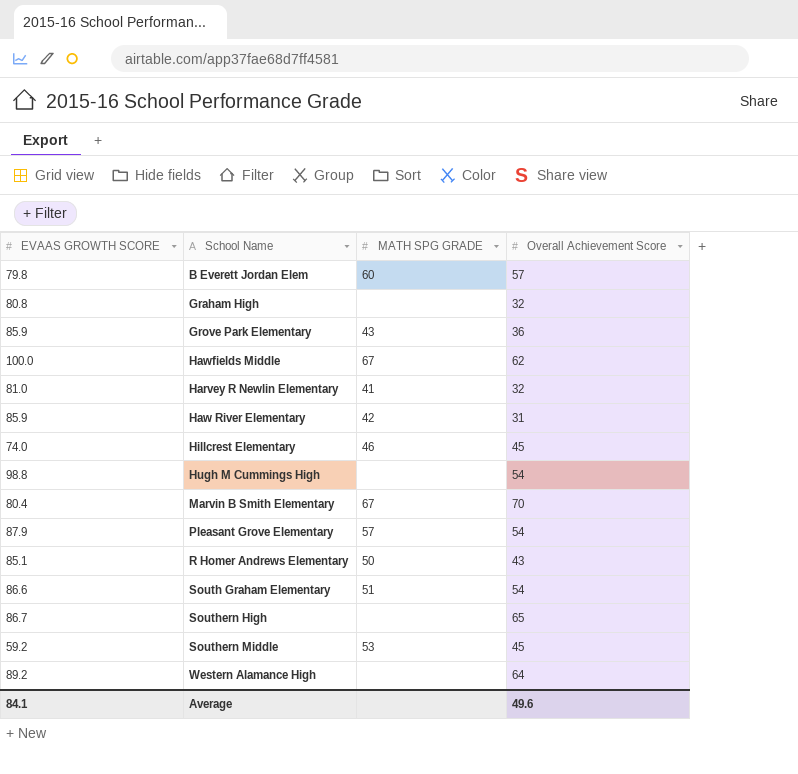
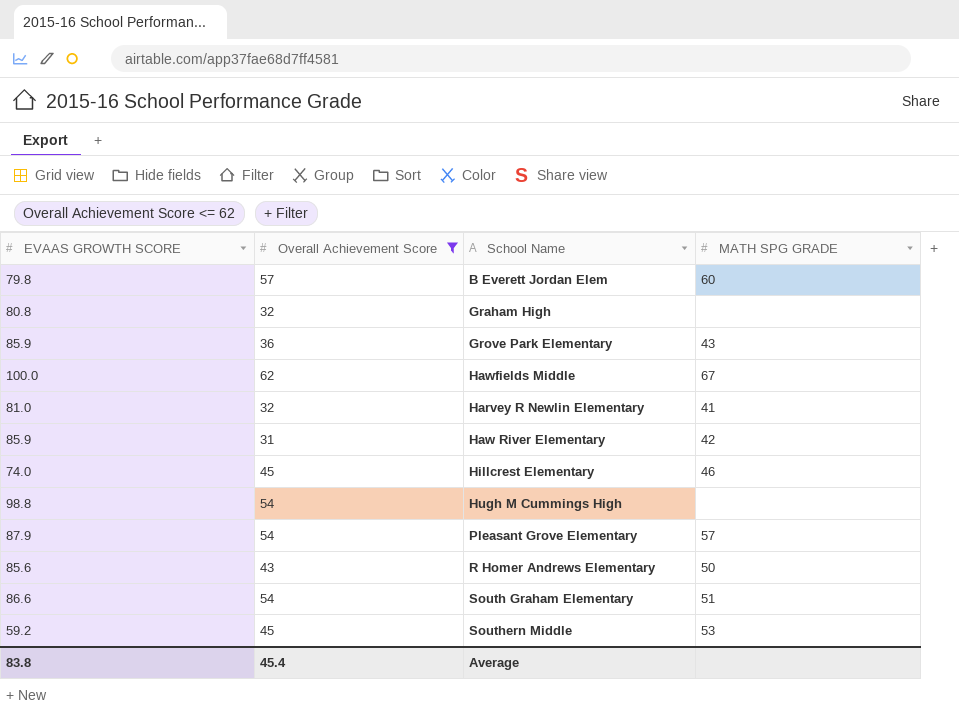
filter: none -> Overall Achievement Score <= 62
column Overall Achievement Score | position: 4 -> 2
R Homer Andrews Elementary | EVAAS GROWTH SCORE: 85.1 -> 85.6
Average | EVAAS GROWTH SCORE: 84.1 -> 83.8
Average | Overall Achievement Score: 49.6 -> 45.4

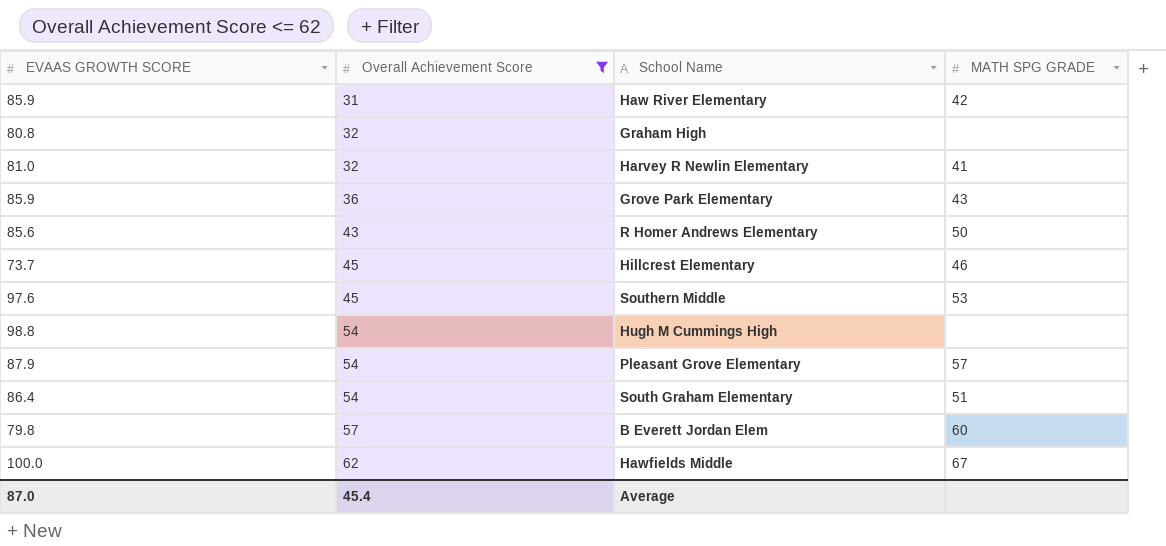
row order: none -> Overall Achievement Score ascending
Hillcrest Elementary | EVAAS GROWTH SCORE: 74.0 -> 73.7
Southern Middle | EVAAS GROWTH SCORE: 59.2 -> 97.6
South Graham Elementary | EVAAS GROWTH SCORE: 86.6 -> 86.4
Average | EVAAS GROWTH SCORE: 83.8 -> 87.0

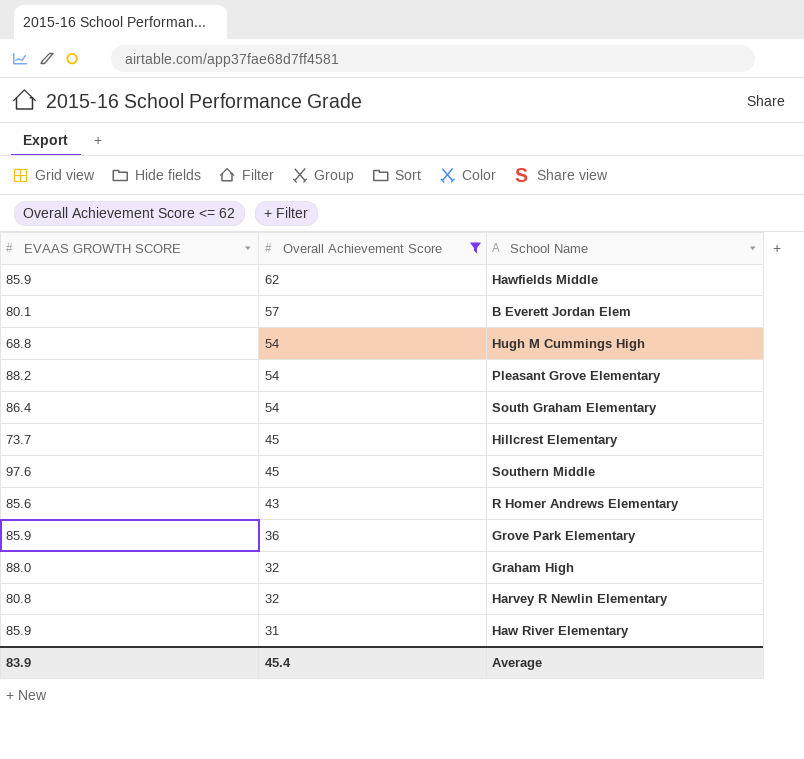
row order: Overall Achievement Score ascending -> Overall Achievement Score descending
column MATH SPG GRADE | position: 4 -> none
Hawfields Middle | EVAAS GROWTH SCORE: 100.0 -> 85.9
B Everett Jordan Elem | EVAAS GROWTH SCORE: 79.8 -> 80.1
Hugh M Cummings High | EVAAS GROWTH SCORE: 98.8 -> 68.8
Pleasant Grove Elementary | EVAAS GROWTH SCORE: 87.9 -> 88.2
Graham High | EVAAS GROWTH SCORE: 80.8 -> 88.0
Harvey R Newlin Elementary | EVAAS GROWTH SCORE: 81.0 -> 80.8
Average | EVAAS GROWTH SCORE: 87.0 -> 83.9

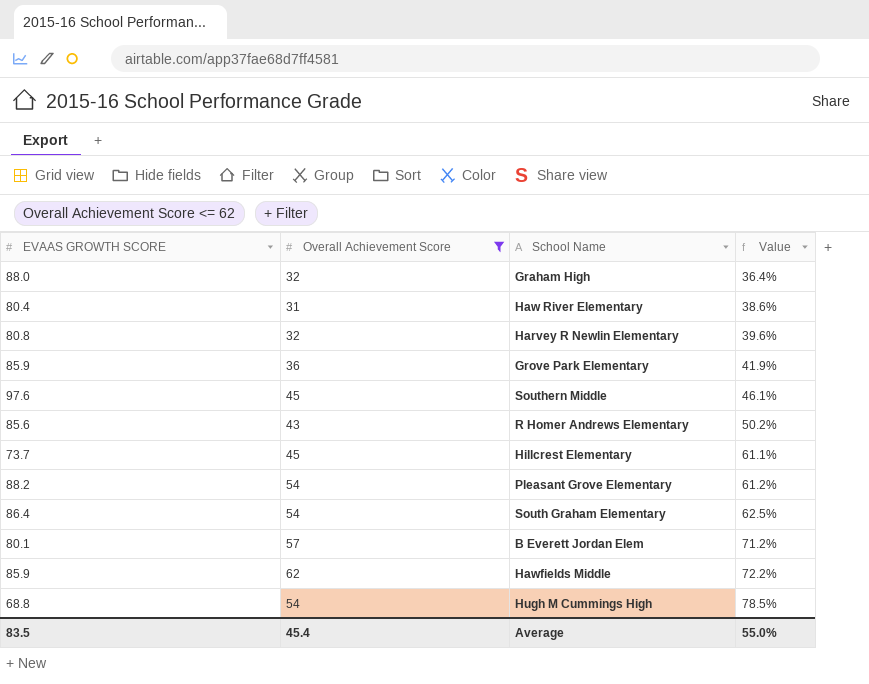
row order: Overall Achievement Score descending -> Value ascending
column Value | formula: none -> [Overall Achievement Score] / [EVAAS GROWTH SCORE]
Haw River Elementary | EVAAS GROWTH SCORE: 85.9 -> 80.4
Average | EVAAS GROWTH SCORE: 83.9 -> 83.5

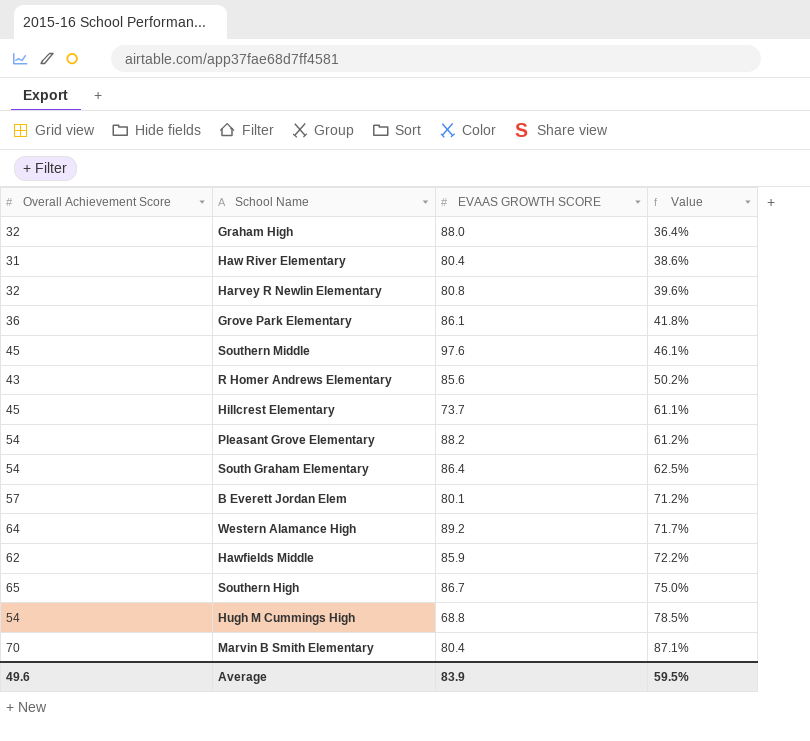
filter: Overall Achievement Score <= 62 -> none
column EVAAS GROWTH SCORE | position: 1 -> 3
Grove Park Elementary | EVAAS GROWTH SCORE: 85.9 -> 86.1
Grove Park Elementary | Value: 41.9% -> 41.8%
Average | Overall Achievement Score: 45.4 -> 49.6
Average | EVAAS GROWTH SCORE: 83.5 -> 83.9
Average | Value: 55.0% -> 59.5%

